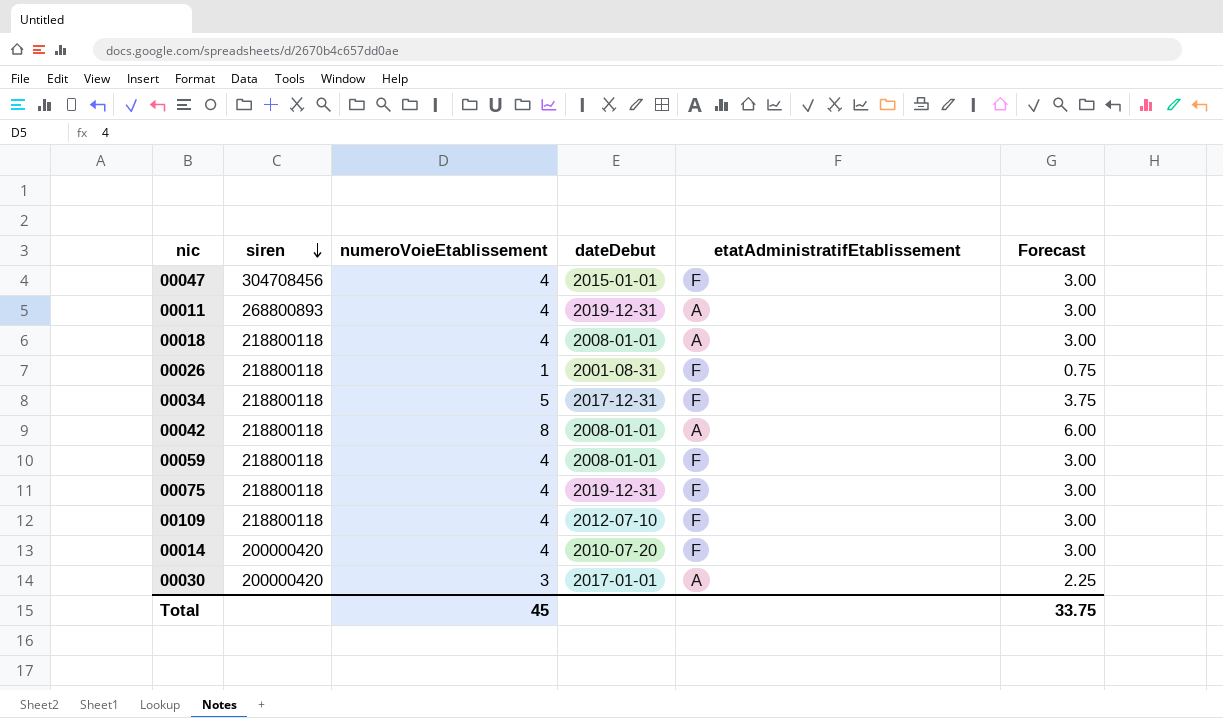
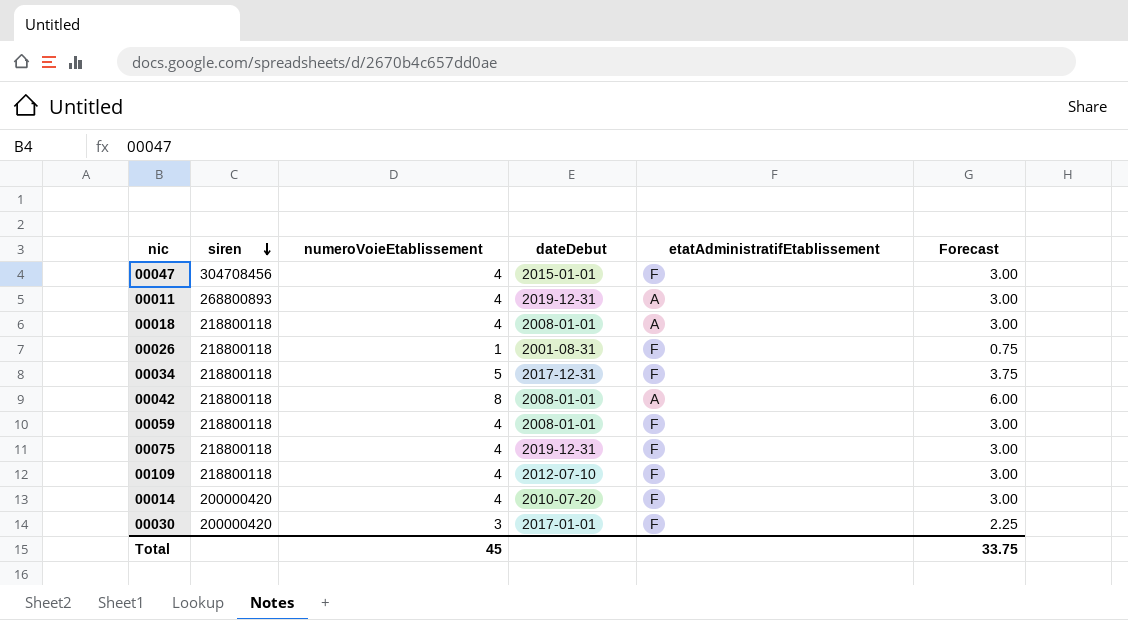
00030 | etatAdministratifEtablissement: A -> F

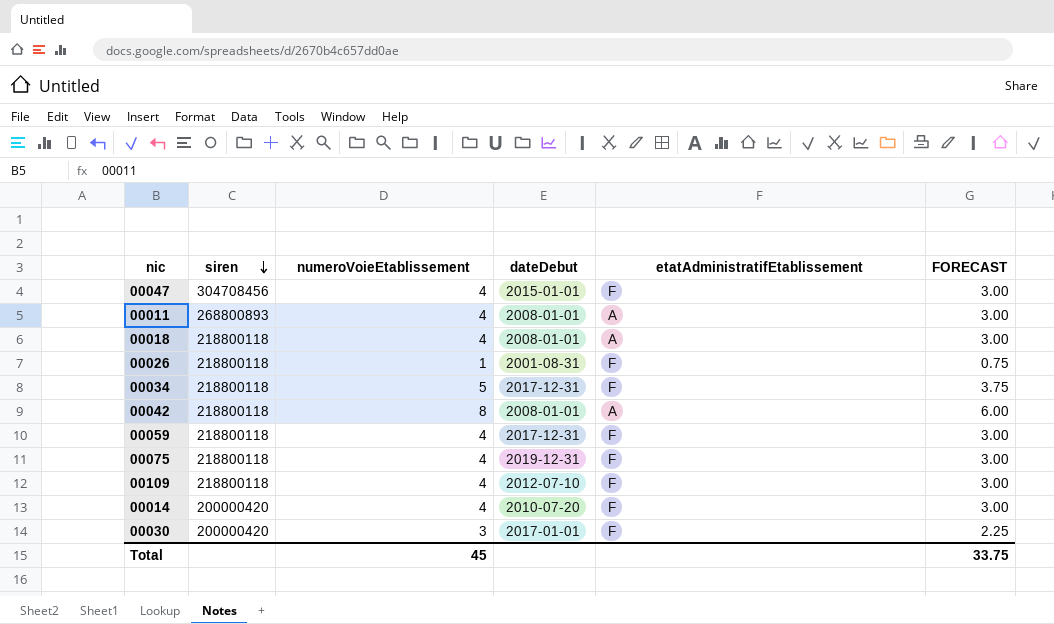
column name: Forecast -> FORECAST
00011 | dateDebut: 2019-12-31 -> 2008-01-01
00059 | dateDebut: 2008-01-01 -> 2017-12-31

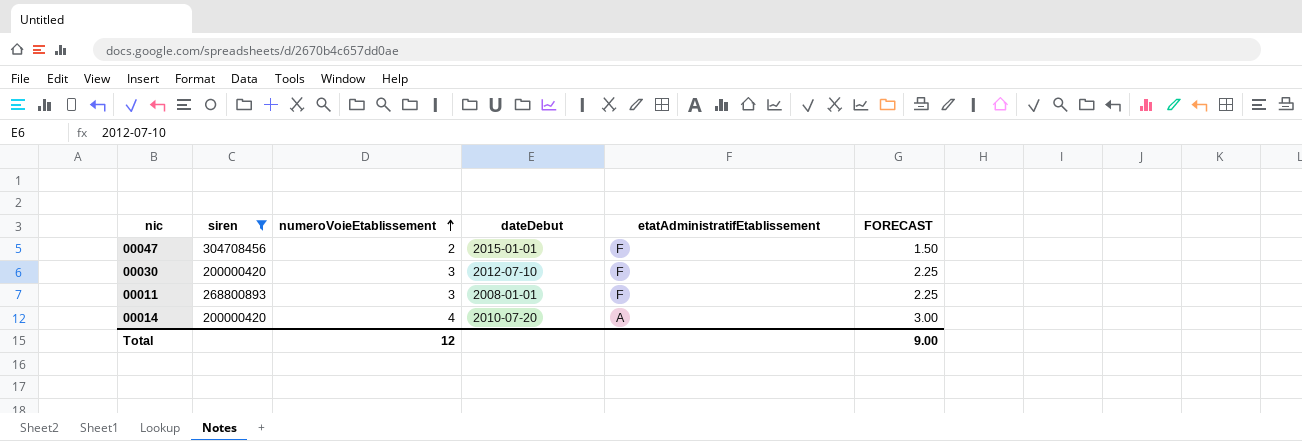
filter: none -> siren != 218800118
row order: siren descending -> numeroVoieEtablissement ascending
00047 | numeroVoieEtablissement: 4 -> 2
00047 | FORECAST: 3.00 -> 1.50
00030 | dateDebut: 2017-01-01 -> 2012-07-10
00011 | numeroVoieEtablissement: 4 -> 3
00011 | etatAdministratifEtablissement: A -> F
00011 | FORECAST: 3.00 -> 2.25
00014 | etatAdministratifEtablissement: F -> A
Total | numeroVoieEtablissement: 45 -> 12
Total | FORECAST: 33.75 -> 9.00

